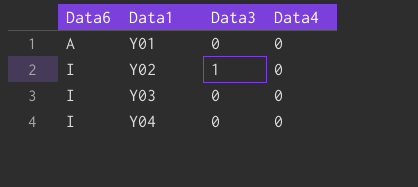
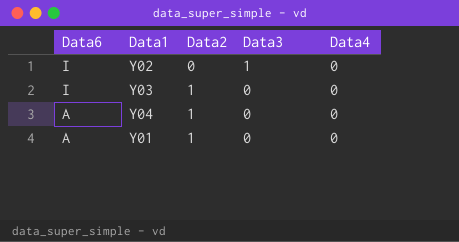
row order: Data6 ascending -> Data6 descending
column Data2 | position: none -> 3
Y04 | Data6: I -> A

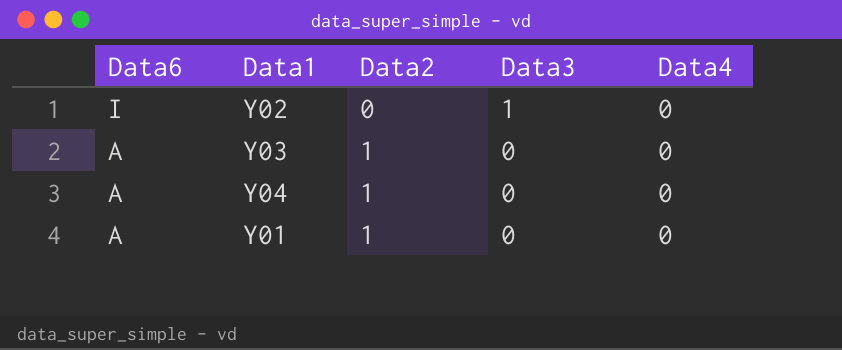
Y03 | Data6: I -> A

